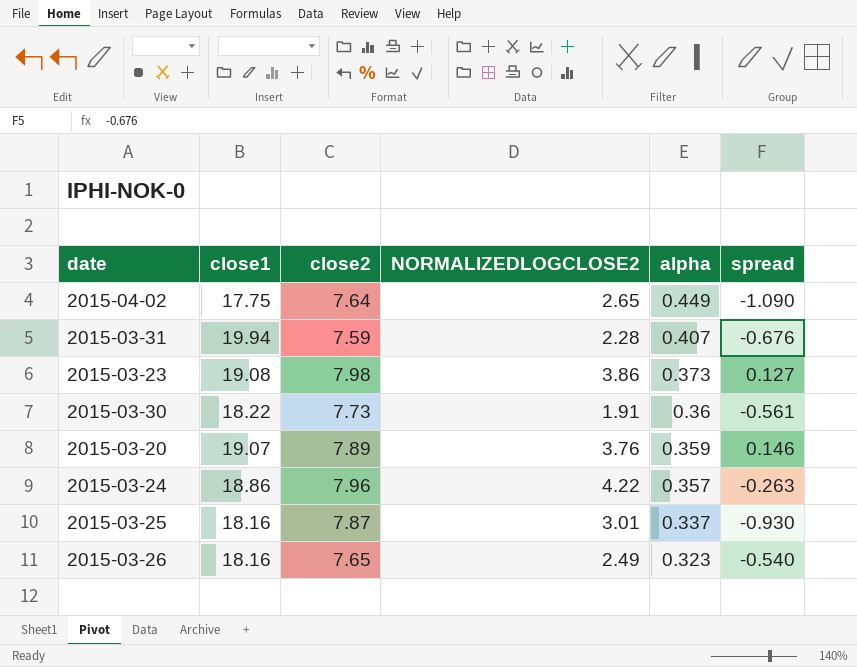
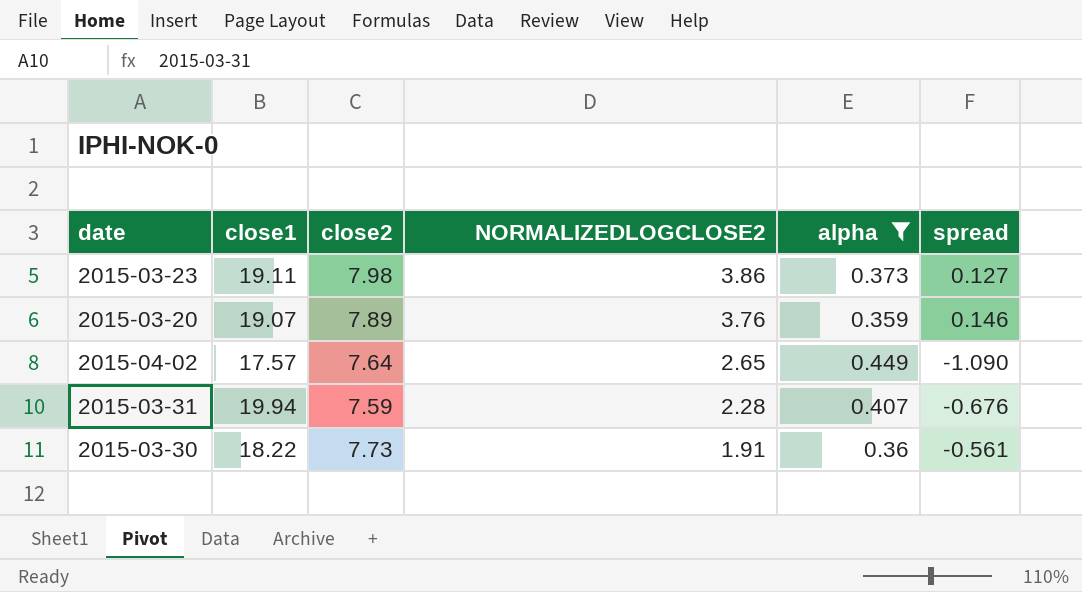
filter: none -> alpha >= 0.359
row order: alpha descending -> NORMALIZEDLOGCLOSE2 descending
2015-03-23 | close1: 19.08 -> 19.11
2015-04-02 | close1: 17.75 -> 17.57

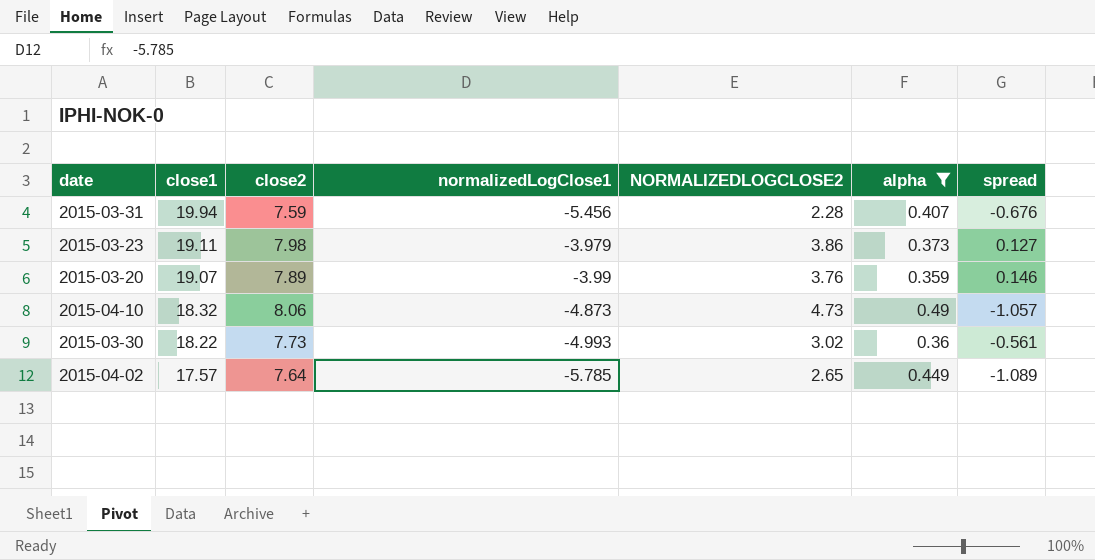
row order: NORMALIZEDLOGCLOSE2 descending -> close1 descending
column normalizedLogClose1 | position: none -> 4
row 2015-04-10: none -> 18.32 | 8.06 | -4.873 | 4.73 | 0.49 | -1.057
2015-03-30 | NORMALIZEDLOGCLOSE2: 1.91 -> 3.02
2015-04-02 | spread: -1.090 -> -1.089

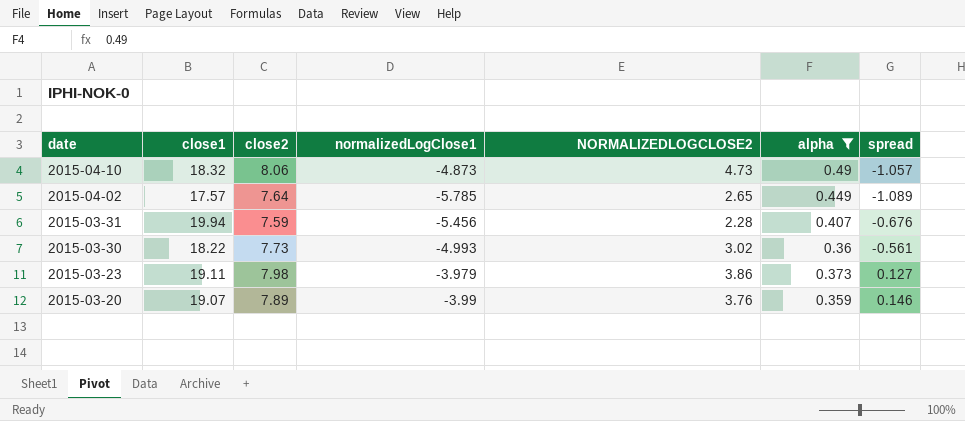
row order: close1 descending -> date descending

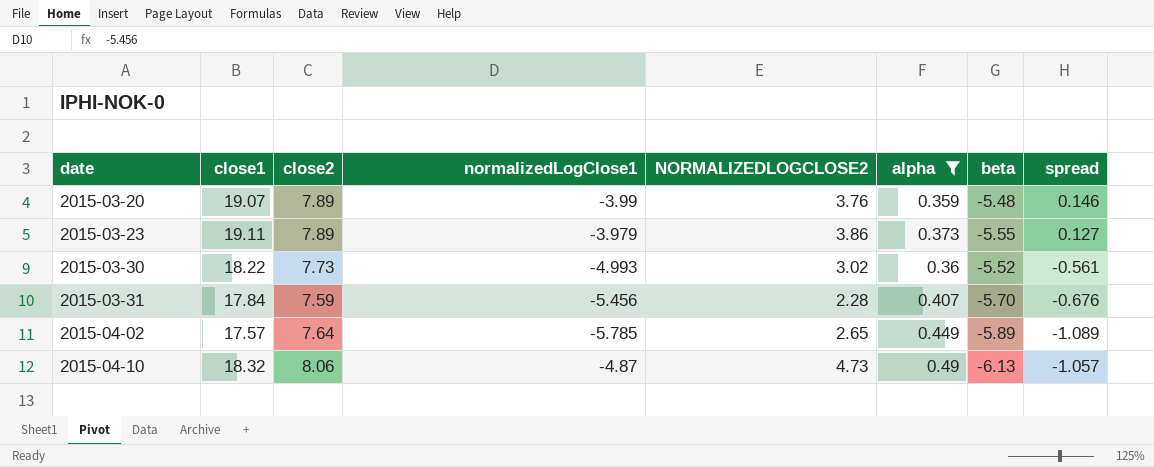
row order: date descending -> date ascending
column beta | position: none -> 7
2015-03-23 | close2: 7.98 -> 7.89
2015-03-31 | close1: 19.94 -> 17.84
2015-04-10 | normalizedLogClose1: -4.873 -> -4.87

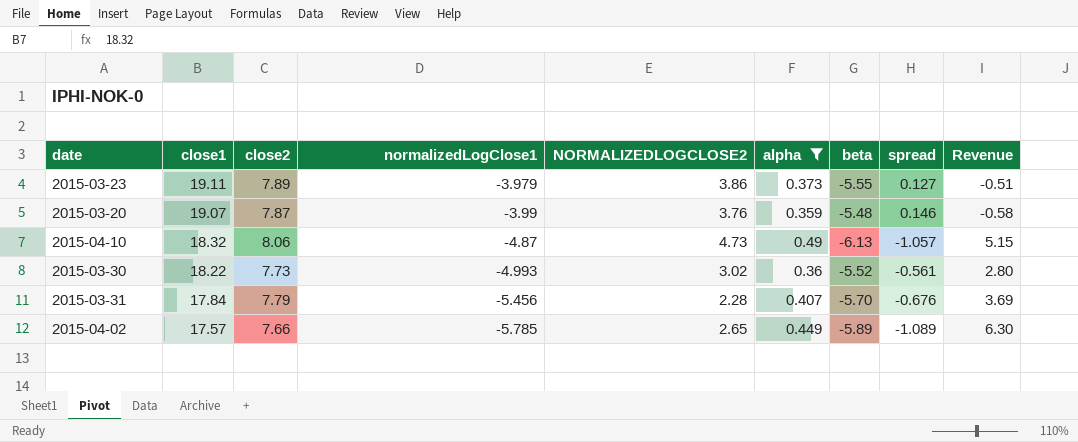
row order: date ascending -> close1 descending
column Revenue | formula: none -> [normalizedLogClose1] * [spread]
2015-03-20 | close2: 7.89 -> 7.87
2015-03-31 | close2: 7.59 -> 7.79
2015-04-02 | close2: 7.64 -> 7.66

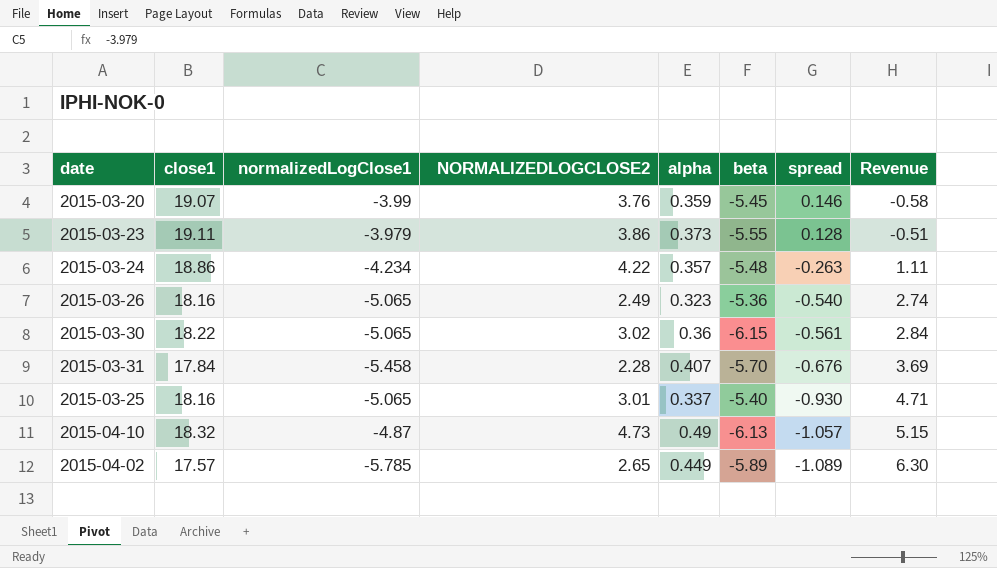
filter: alpha >= 0.359 -> none
row order: close1 descending -> spread descending
column close2 | position: 3 -> none
2015-03-20 | beta: -5.48 -> -5.45
2015-03-23 | spread: 0.127 -> 0.128
2015-03-30 | normalizedLogClose1: -4.993 -> -5.065
2015-03-30 | beta: -5.52 -> -6.15
2015-03-30 | Revenue: 2.80 -> 2.84
2015-03-31 | normalizedLogClose1: -5.456 -> -5.458

